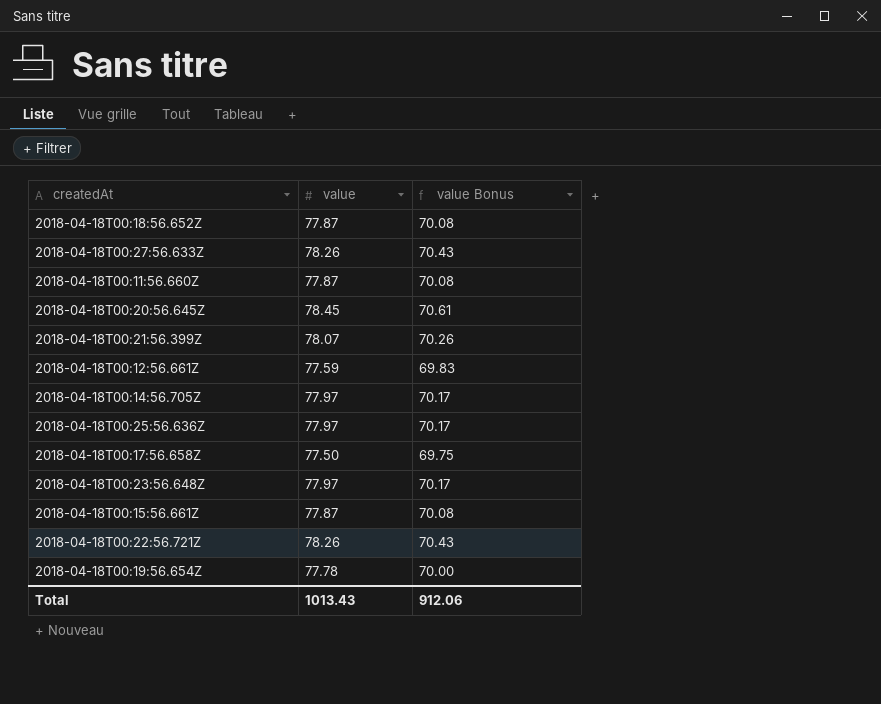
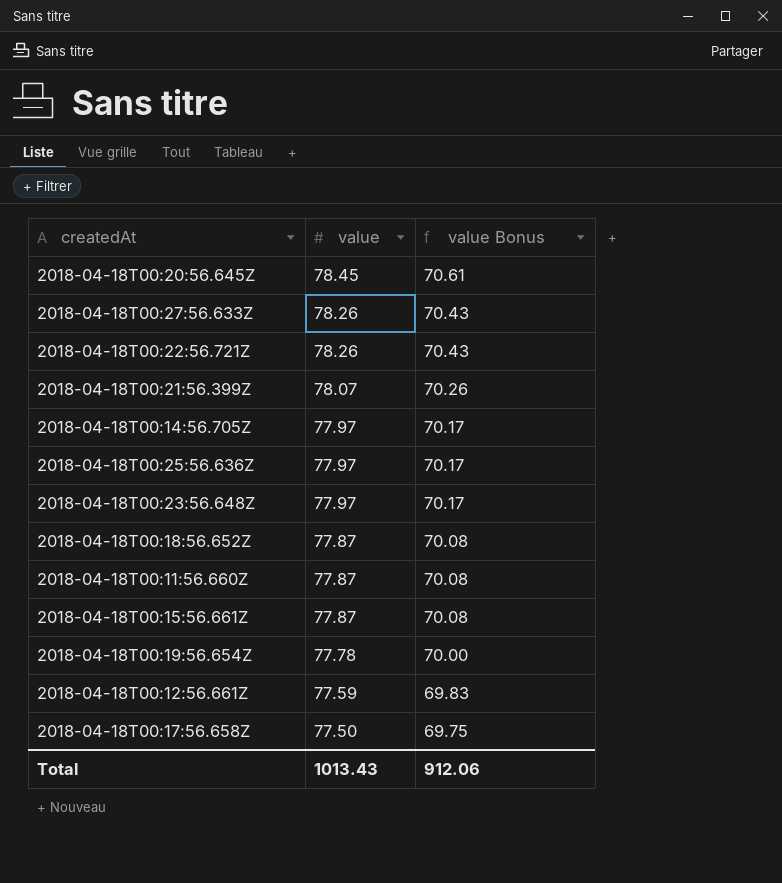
row order: none -> value descending

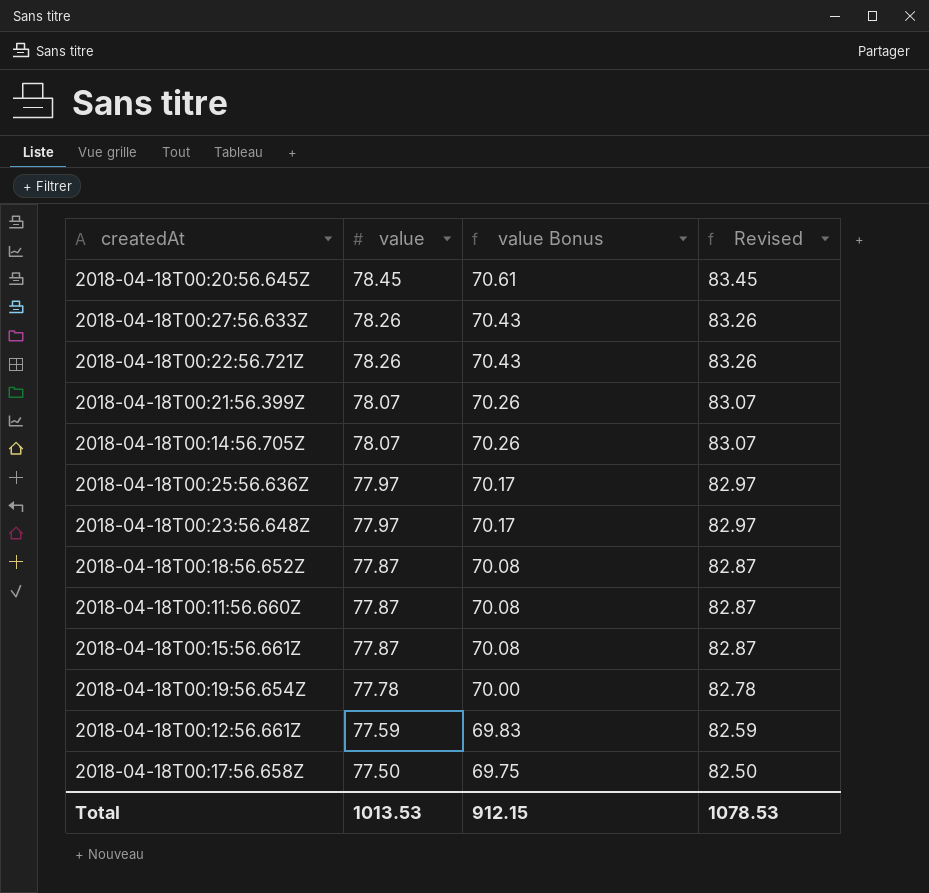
column Revised | formula: none -> [value] + 5
2018-04-18T00:14:56.705Z | value: 77.97 -> 78.07
2018-04-18T00:14:56.705Z | value Bonus: 70.17 -> 70.26
Total | value: 1013.43 -> 1013.53
Total | value Bonus: 912.06 -> 912.15

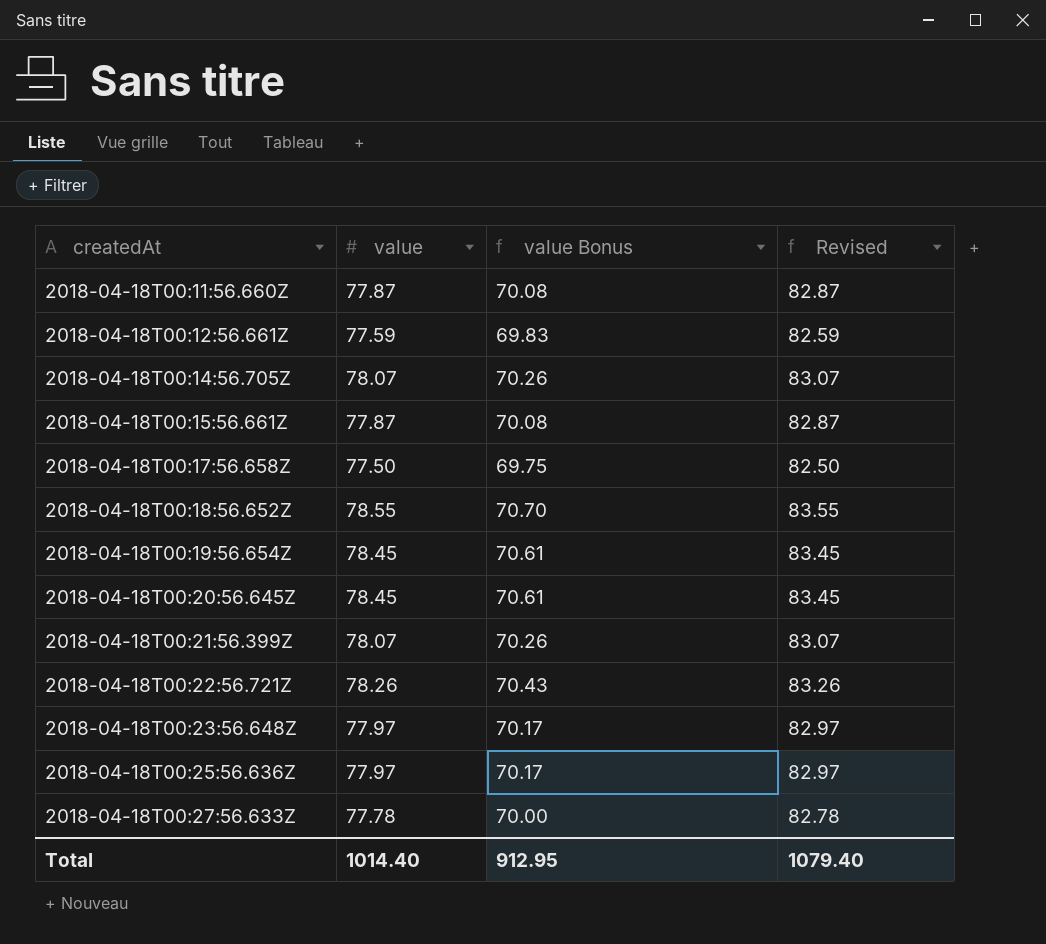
row order: value descending -> createdAt ascending
2018-04-18T00:18:56.652Z | value: 77.87 -> 78.55
2018-04-18T00:18:56.652Z | value Bonus: 70.08 -> 70.70
2018-04-18T00:18:56.652Z | Revised: 82.87 -> 83.55
2018-04-18T00:19:56.654Z | value: 77.78 -> 78.45
2018-04-18T00:19:56.654Z | value Bonus: 70.00 -> 70.61
2018-04-18T00:19:56.654Z | Revised: 82.78 -> 83.45
2018-04-18T00:27:56.633Z | value: 78.26 -> 77.78
2018-04-18T00:27:56.633Z | value Bonus: 70.43 -> 70.00
2018-04-18T00:27:56.633Z | Revised: 83.26 -> 82.78
Total | value: 1013.53 -> 1014.40
Total | value Bonus: 912.15 -> 912.95
Total | Revised: 1078.53 -> 1079.40

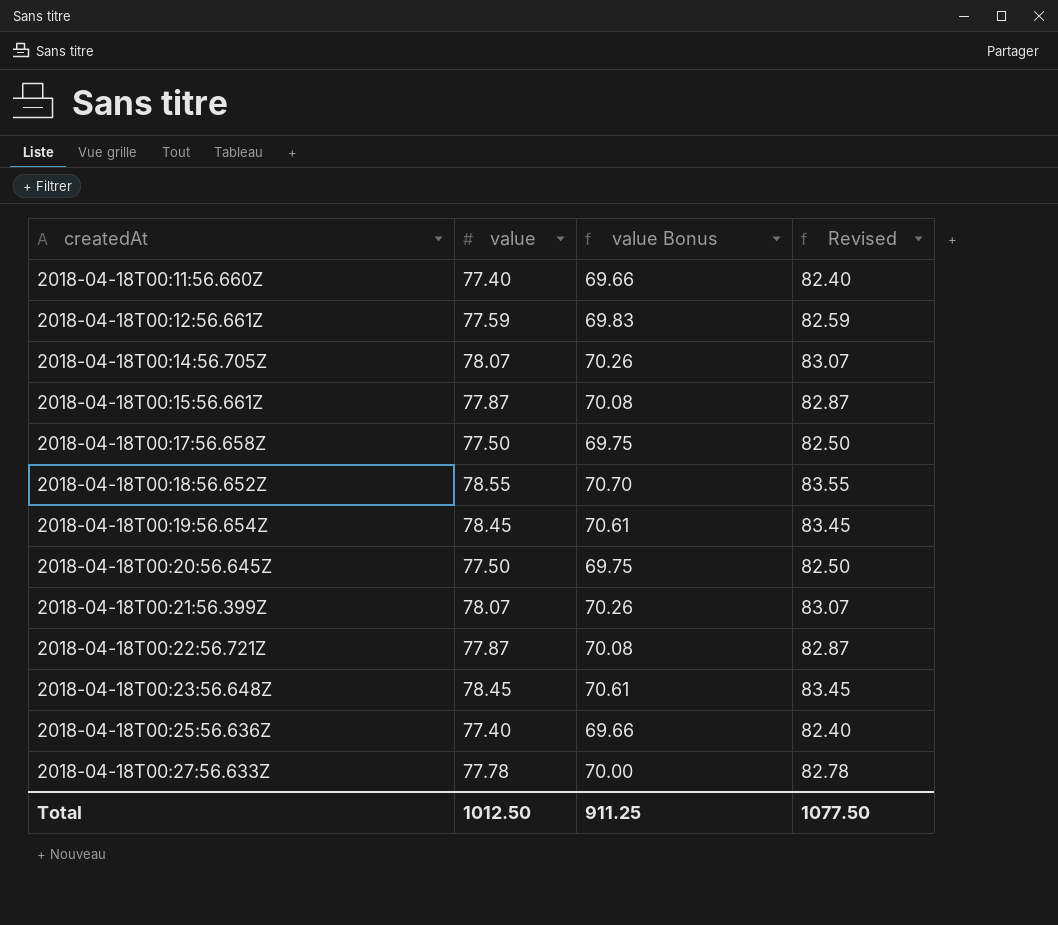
2018-04-18T00:11:56.660Z | value: 77.87 -> 77.40
2018-04-18T00:11:56.660Z | value Bonus: 70.08 -> 69.66
2018-04-18T00:11:56.660Z | Revised: 82.87 -> 82.40
2018-04-18T00:20:56.645Z | value: 78.45 -> 77.50
2018-04-18T00:20:56.645Z | value Bonus: 70.61 -> 69.75
2018-04-18T00:20:56.645Z | Revised: 83.45 -> 82.50
2018-04-18T00:22:56.721Z | value: 78.26 -> 77.87
2018-04-18T00:22:56.721Z | value Bonus: 70.43 -> 70.08
2018-04-18T00:22:56.721Z | Revised: 83.26 -> 82.87
2018-04-18T00:23:56.648Z | value: 77.97 -> 78.45
2018-04-18T00:23:56.648Z | value Bonus: 70.17 -> 70.61
2018-04-18T00:23:56.648Z | Revised: 82.97 -> 83.45
2018-04-18T00:25:56.636Z | value: 77.97 -> 77.40
2018-04-18T00:25:56.636Z | value Bonus: 70.17 -> 69.66
2018-04-18T00:25:56.636Z | Revised: 82.97 -> 82.40
Total | value: 1014.40 -> 1012.50
Total | value Bonus: 912.95 -> 911.25
Total | Revised: 1079.40 -> 1077.50

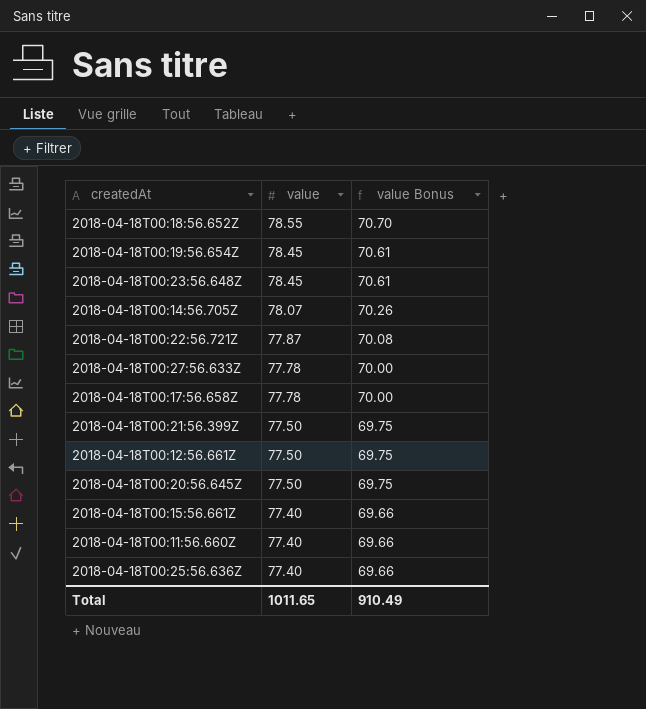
row order: createdAt ascending -> value descending
column Revised | formula: [value] + 5 -> none
2018-04-18T00:17:56.658Z | value: 77.50 -> 77.78
2018-04-18T00:17:56.658Z | value Bonus: 69.75 -> 70.00
2018-04-18T00:21:56.399Z | value: 78.07 -> 77.50
2018-04-18T00:21:56.399Z | value Bonus: 70.26 -> 69.75
2018-04-18T00:12:56.661Z | value: 77.59 -> 77.50
2018-04-18T00:12:56.661Z | value Bonus: 69.83 -> 69.75
2018-04-18T00:15:56.661Z | value: 77.87 -> 77.40
2018-04-18T00:15:56.661Z | value Bonus: 70.08 -> 69.66
Total | value: 1012.50 -> 1011.65
Total | value Bonus: 911.25 -> 910.49

